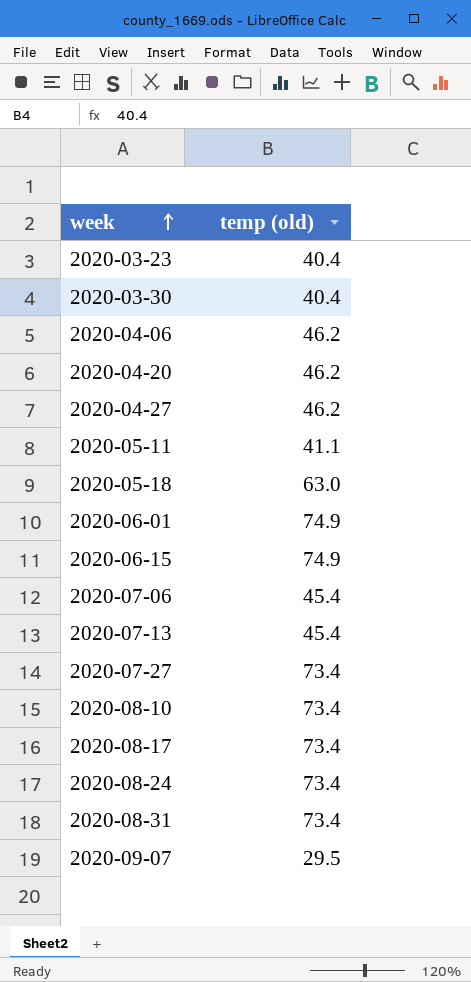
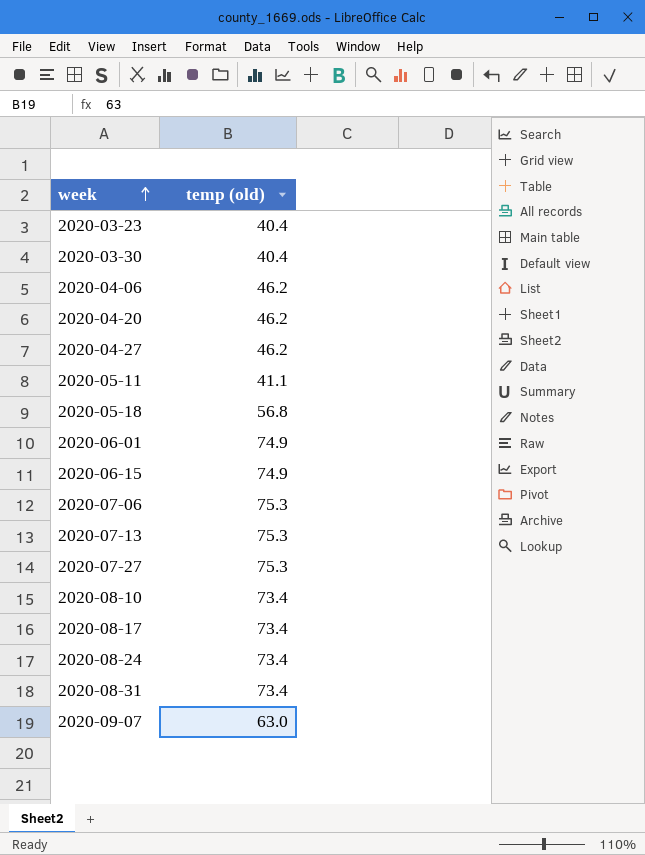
2020-05-18 | temp (old): 63.0 -> 56.8
2020-07-06 | temp (old): 45.4 -> 75.3
2020-07-13 | temp (old): 45.4 -> 75.3
2020-07-27 | temp (old): 73.4 -> 75.3
2020-09-07 | temp (old): 29.5 -> 63.0

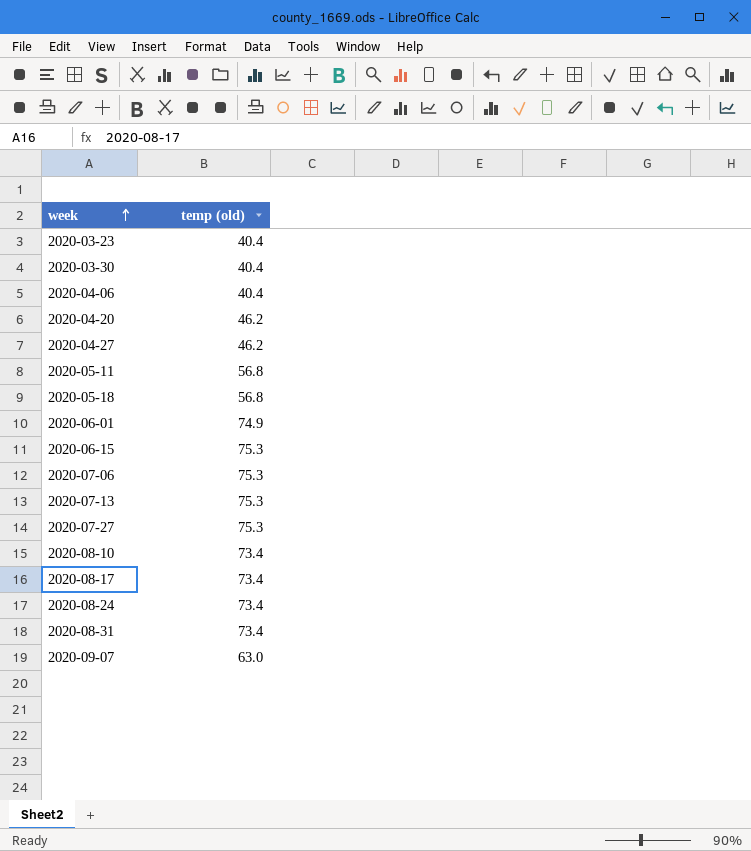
2020-04-06 | temp (old): 46.2 -> 40.4
2020-05-11 | temp (old): 41.1 -> 56.8
2020-06-15 | temp (old): 74.9 -> 75.3

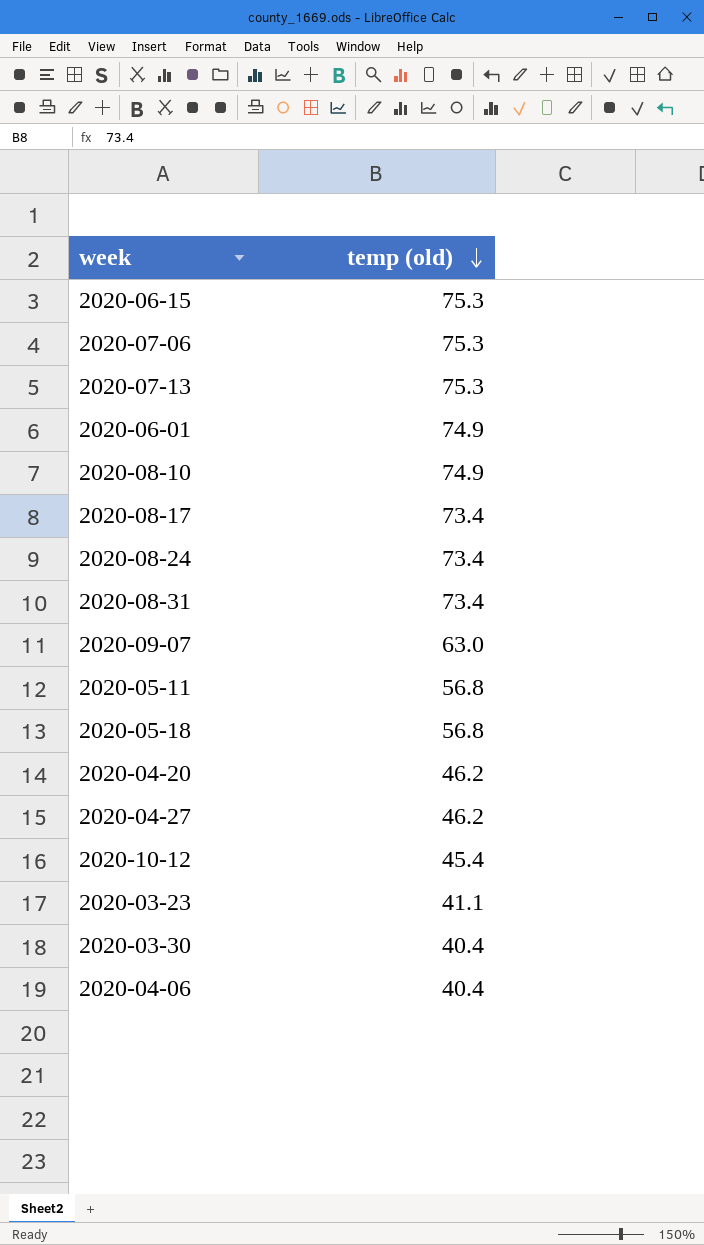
row order: week ascending -> temp (old) descending
row 2020-07-27: 75.3 -> none
2020-08-10 | temp (old): 73.4 -> 74.9
row 2020-10-12: none -> 45.4
2020-03-23 | temp (old): 40.4 -> 41.1

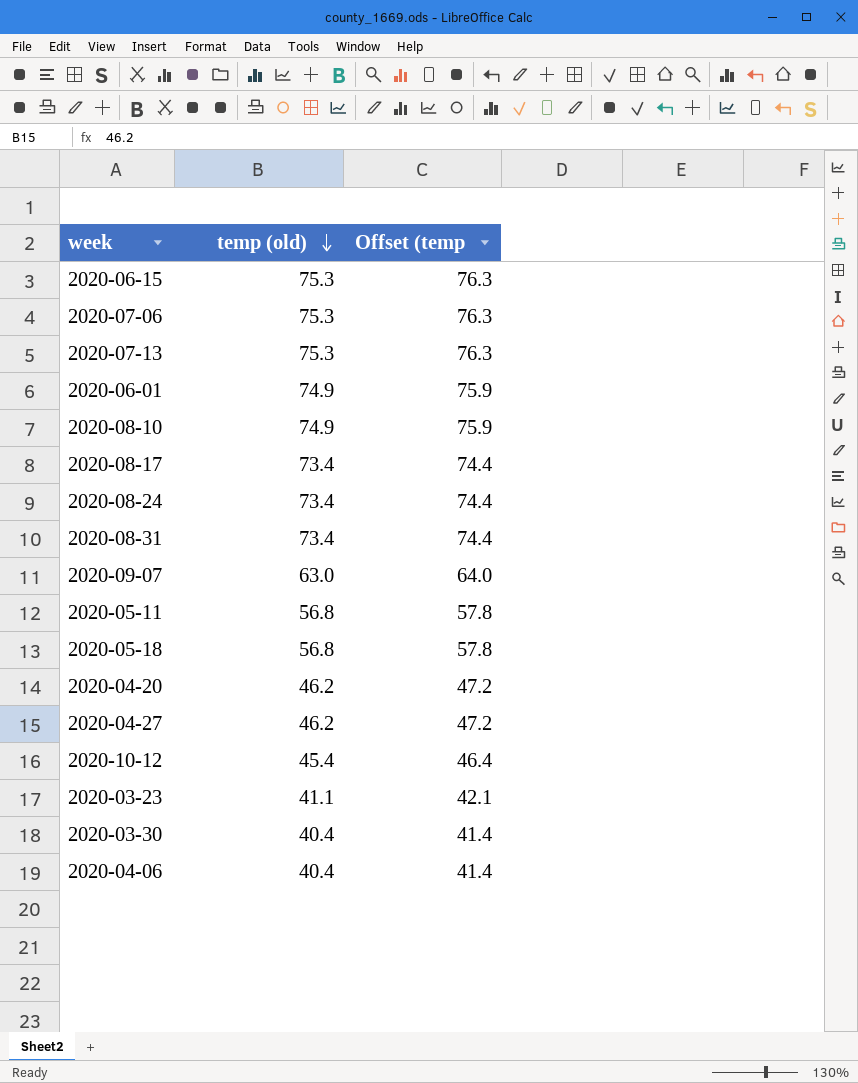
column Offset (temp | formula: none -> [temp (old)] + 1

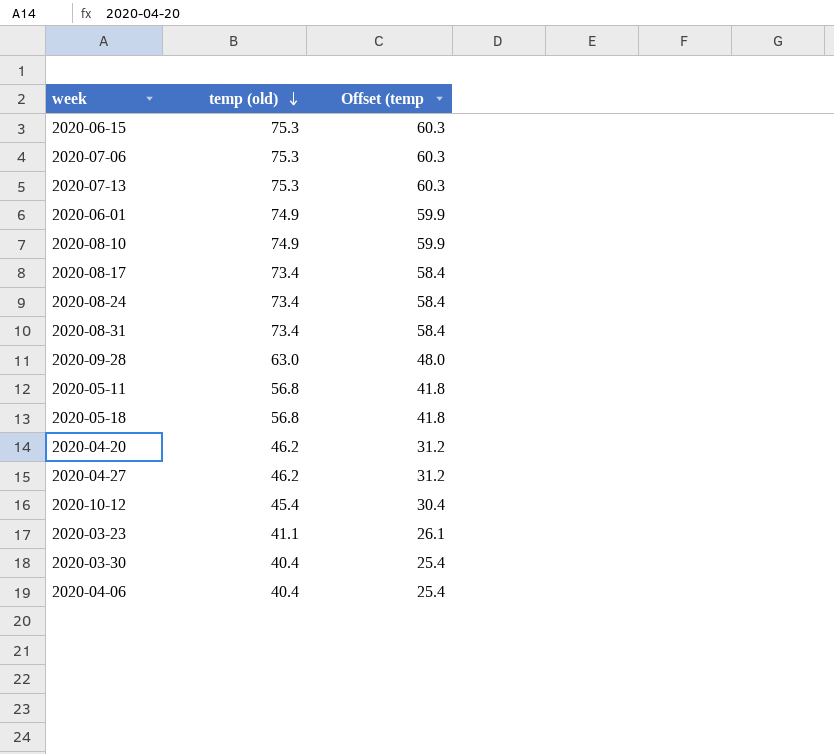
column Offset (temp | formula: [temp (old)] + 1 -> [temp (old)] - 15
row 2020-09-07: 63.0 | 64.0 -> none
row 2020-09-28: none -> 63.0 | 48.0

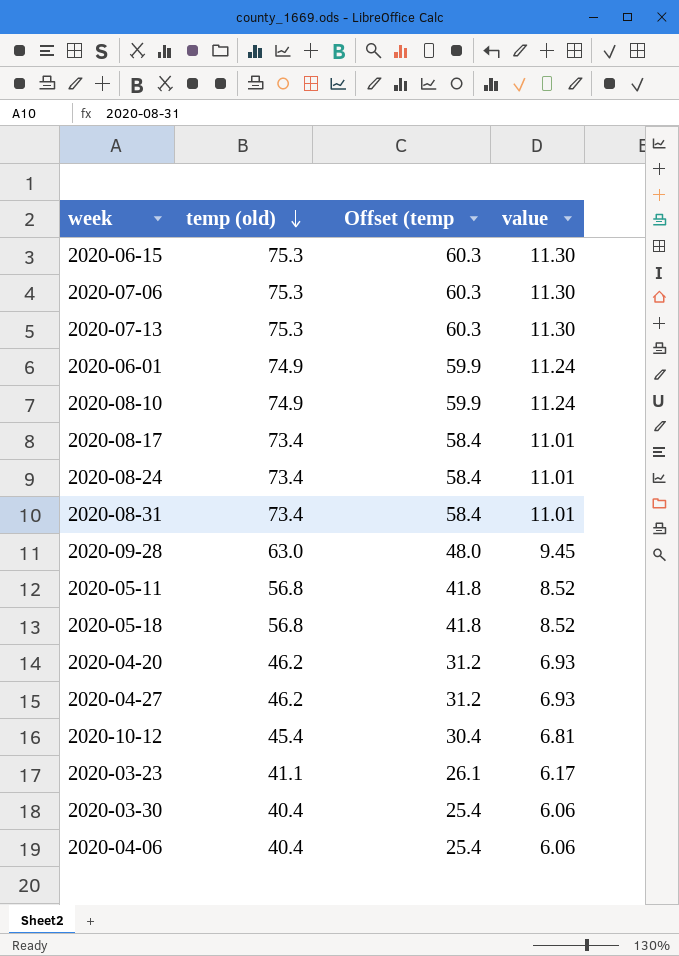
column value | formula: none -> [temp (old)] * 0.15

